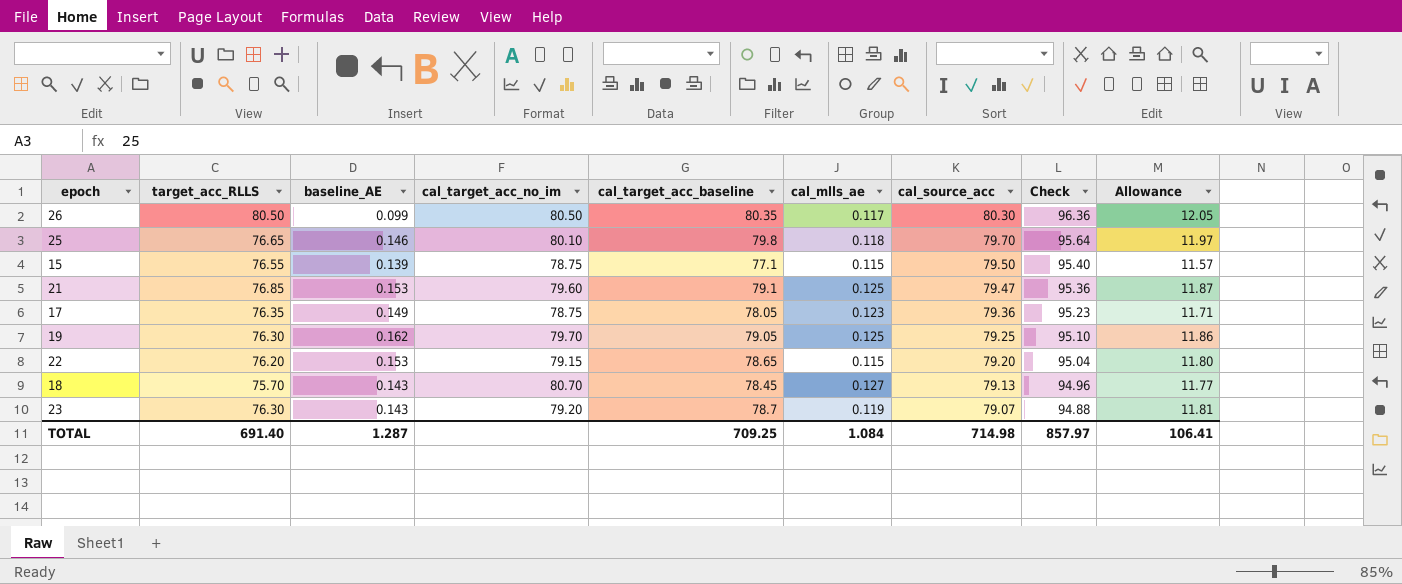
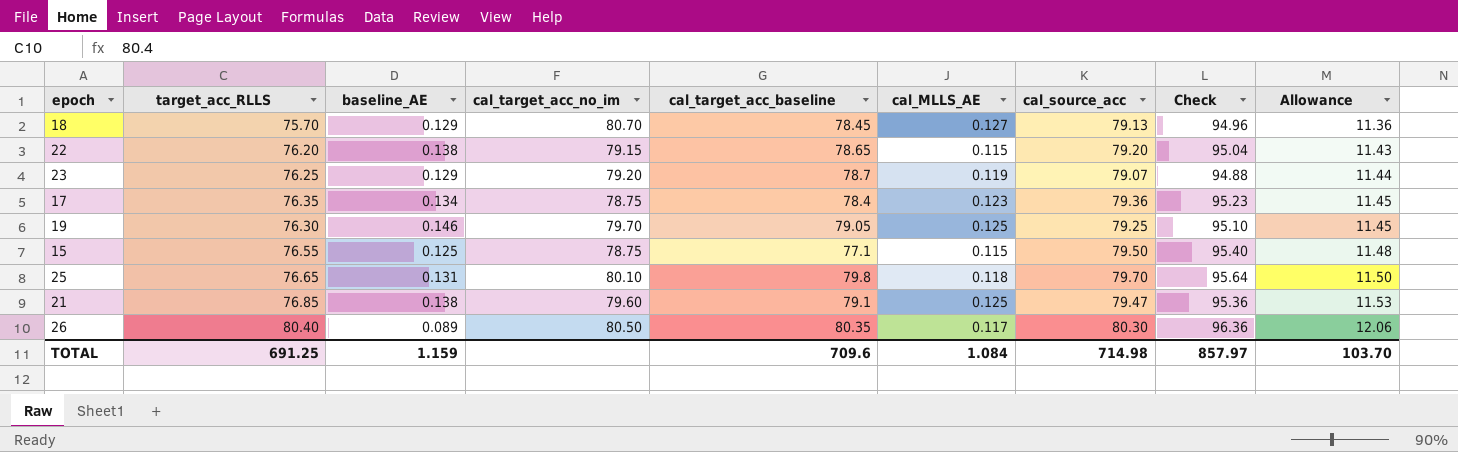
row order: cal_source_acc descending -> Allowance ascending
column name: cal_mlls_ae -> cal_MLLS_AE
column Allowance | formula: [cal_target_acc_baseline] * 0.15 -> [target_acc_RLLS] * 0.15
18 | baseline_AE: 0.143 -> 0.129
22 | baseline_AE: 0.153 -> 0.138
23 | target_acc_RLLS: 76.30 -> 76.25
23 | baseline_AE: 0.143 -> 0.129
17 | baseline_AE: 0.149 -> 0.134
17 | cal_target_acc_baseline: 78.05 -> 78.4
19 | baseline_AE: 0.162 -> 0.146
15 | baseline_AE: 0.139 -> 0.125
25 | baseline_AE: 0.146 -> 0.131
21 | baseline_AE: 0.153 -> 0.138
26 | target_acc_RLLS: 80.50 -> 80.40
26 | baseline_AE: 0.099 -> 0.089
TOTAL | target_acc_RLLS: 691.40 -> 691.25
TOTAL | baseline_AE: 1.287 -> 1.159
TOTAL | cal_target_acc_baseline: 709.25 -> 709.6
TOTAL | Allowance: 106.41 -> 103.70

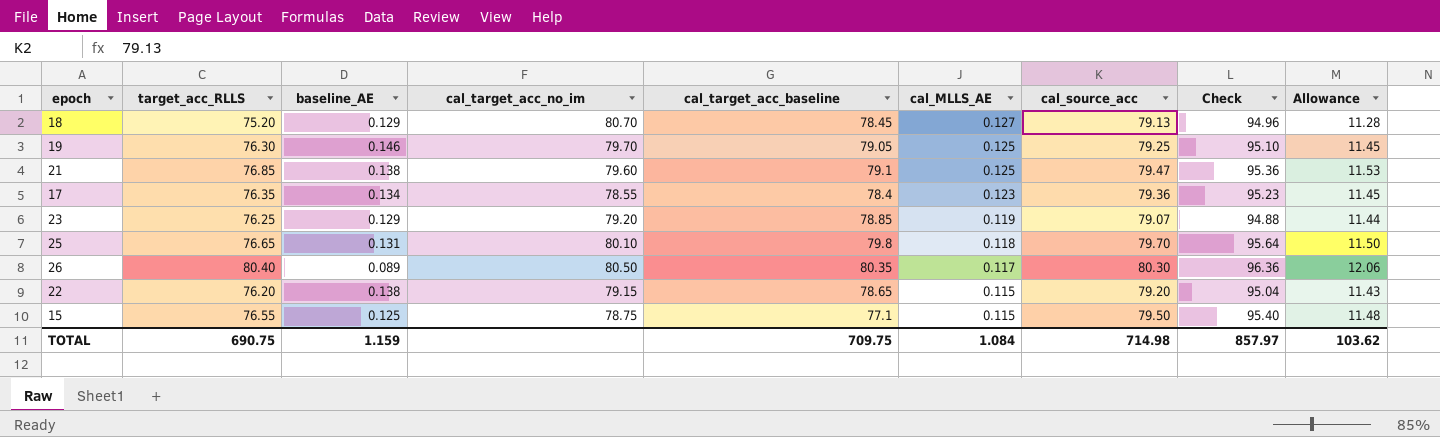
row order: Allowance ascending -> cal_MLLS_AE descending
18 | target_acc_RLLS: 75.70 -> 75.20
18 | Allowance: 11.36 -> 11.28
17 | cal_target_acc_no_im: 78.75 -> 78.55
23 | cal_target_acc_baseline: 78.7 -> 78.85
TOTAL | target_acc_RLLS: 691.25 -> 690.75
TOTAL | cal_target_acc_baseline: 709.6 -> 709.75
TOTAL | Allowance: 103.70 -> 103.62

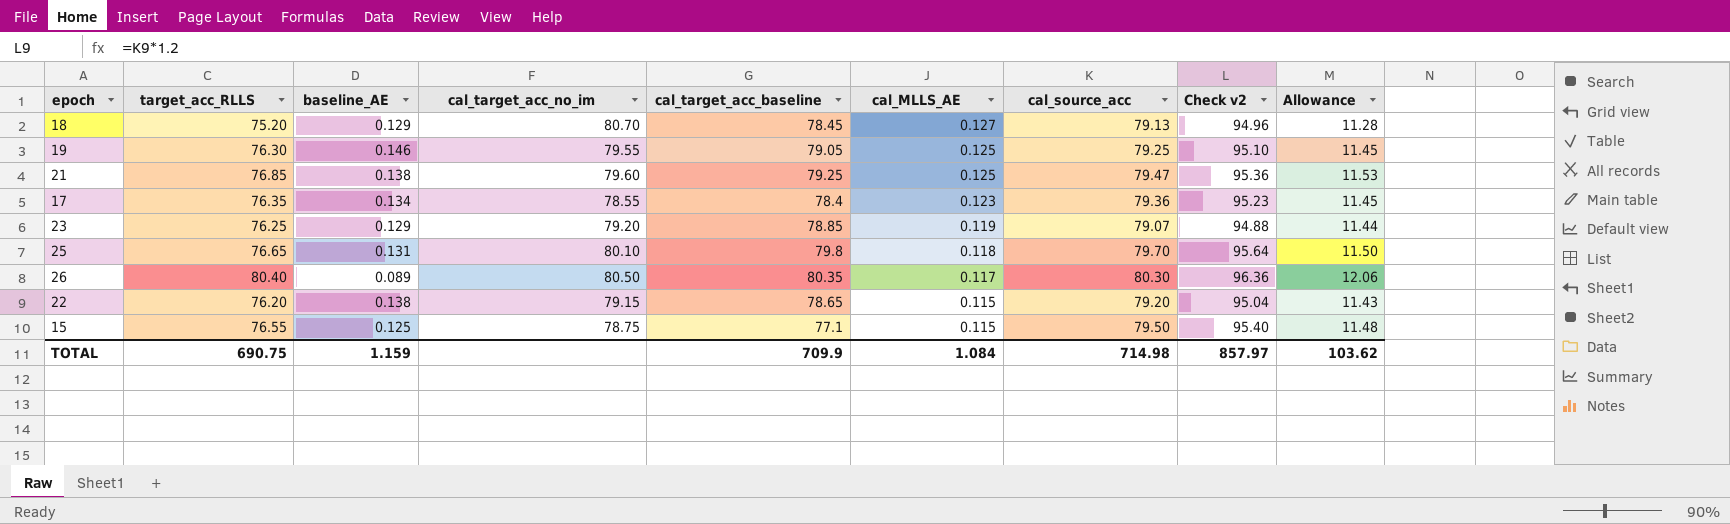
column name: Check -> Check v2
19 | cal_target_acc_no_im: 79.70 -> 79.55
21 | cal_target_acc_baseline: 79.1 -> 79.25
TOTAL | cal_target_acc_baseline: 709.75 -> 709.9

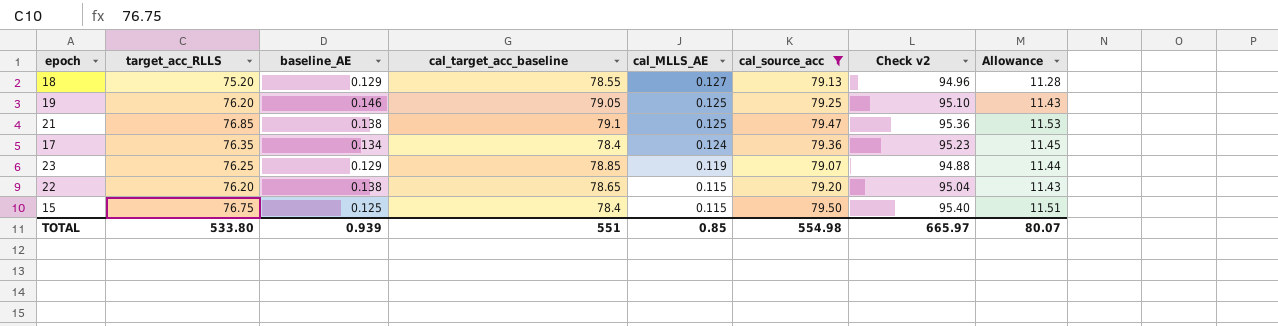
filter: none -> cal_source_acc <= 79.50
column cal_target_acc_no_im | position: 4 -> none
18 | cal_target_acc_baseline: 78.45 -> 78.55
19 | target_acc_RLLS: 76.30 -> 76.20
19 | Allowance: 11.45 -> 11.43
21 | cal_target_acc_baseline: 79.25 -> 79.1
17 | cal_MLLS_AE: 0.123 -> 0.124
15 | target_acc_RLLS: 76.55 -> 76.75
15 | cal_target_acc_baseline: 77.1 -> 78.4
15 | Allowance: 11.48 -> 11.51
TOTAL | target_acc_RLLS: 690.75 -> 533.80
TOTAL | baseline_AE: 1.159 -> 0.939
TOTAL | cal_target_acc_baseline: 709.9 -> 551
TOTAL | cal_MLLS_AE: 1.084 -> 0.85
TOTAL | cal_source_acc: 714.98 -> 554.98
TOTAL | Check v2: 857.97 -> 665.97
TOTAL | Allowance: 103.62 -> 80.07

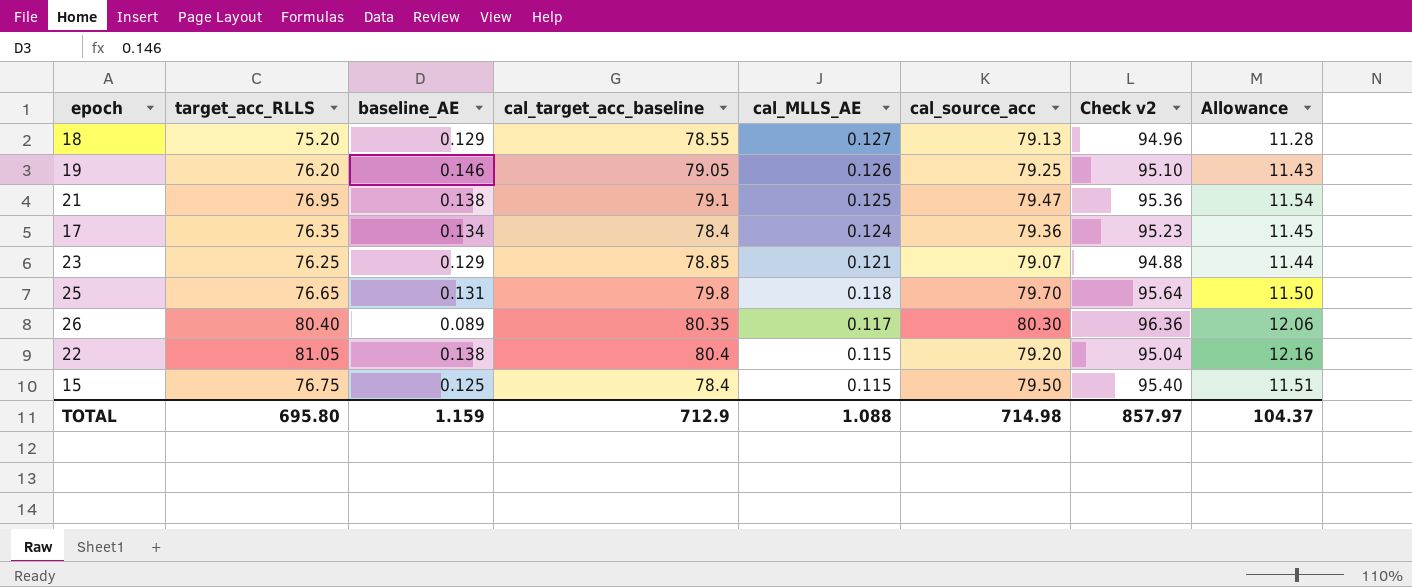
filter: cal_source_acc <= 79.50 -> none
19 | cal_MLLS_AE: 0.125 -> 0.126
21 | target_acc_RLLS: 76.85 -> 76.95
21 | Allowance: 11.53 -> 11.54
23 | cal_MLLS_AE: 0.119 -> 0.121
22 | target_acc_RLLS: 76.20 -> 81.05
22 | cal_target_acc_baseline: 78.65 -> 80.4
22 | Allowance: 11.43 -> 12.16
TOTAL | target_acc_RLLS: 533.80 -> 695.80
TOTAL | baseline_AE: 0.939 -> 1.159
TOTAL | cal_target_acc_baseline: 551 -> 712.9
TOTAL | cal_MLLS_AE: 0.85 -> 1.088
TOTAL | cal_source_acc: 554.98 -> 714.98
TOTAL | Check v2: 665.97 -> 857.97
TOTAL | Allowance: 80.07 -> 104.37

